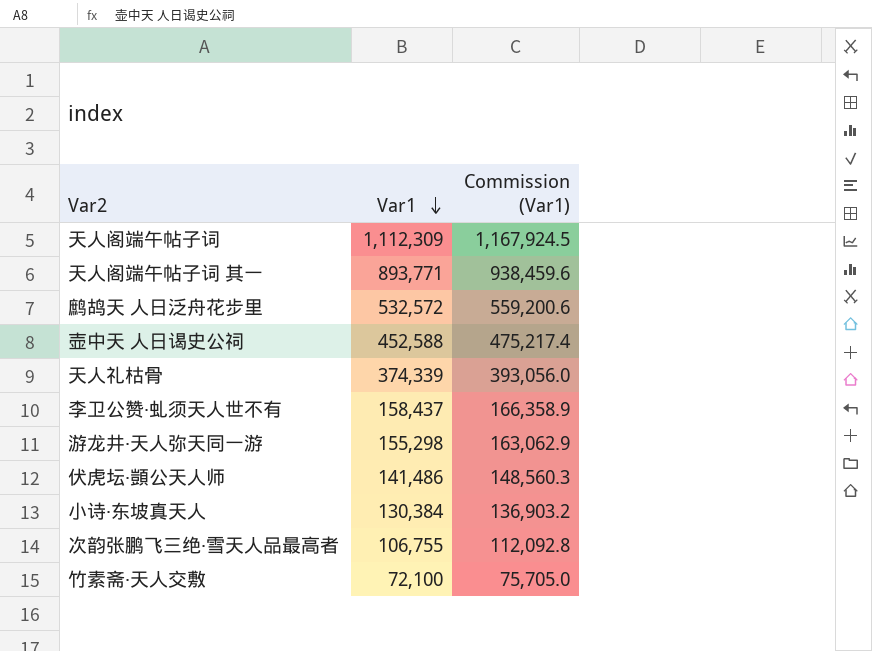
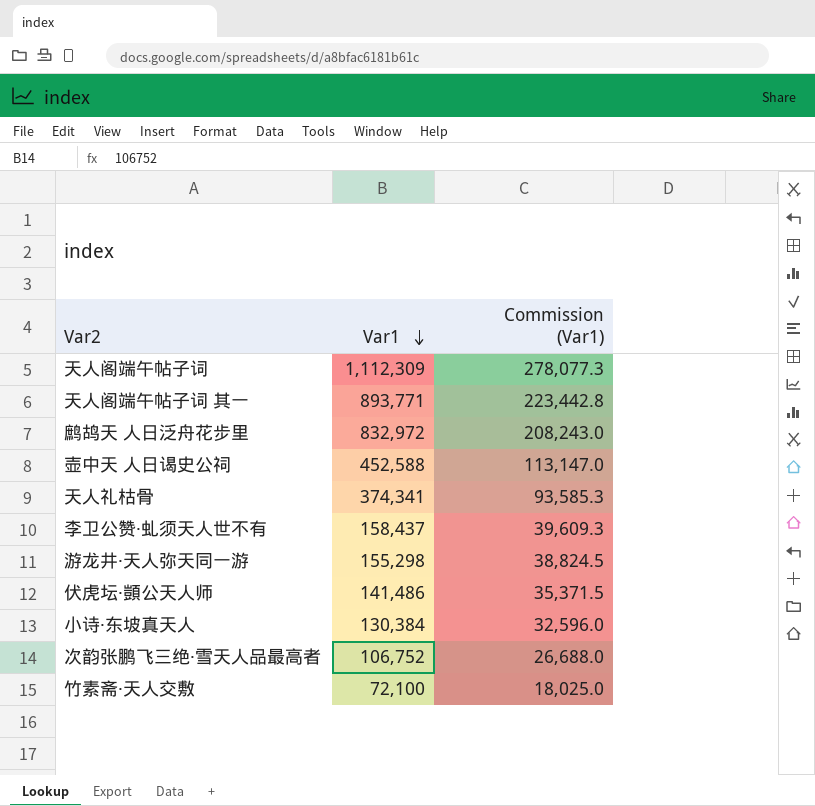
column Commission (Var1) | formula: [Var1] * 1.05 -> [Var1] * 0.25
鹧鸪天 人日泛舟花步里 | Var1: 532,572 -> 832,972
天人礼枯骨 | Var1: 374,339 -> 374,341
次韵张鹏飞三绝·雪天人品最高者 | Var1: 106,755 -> 106,752

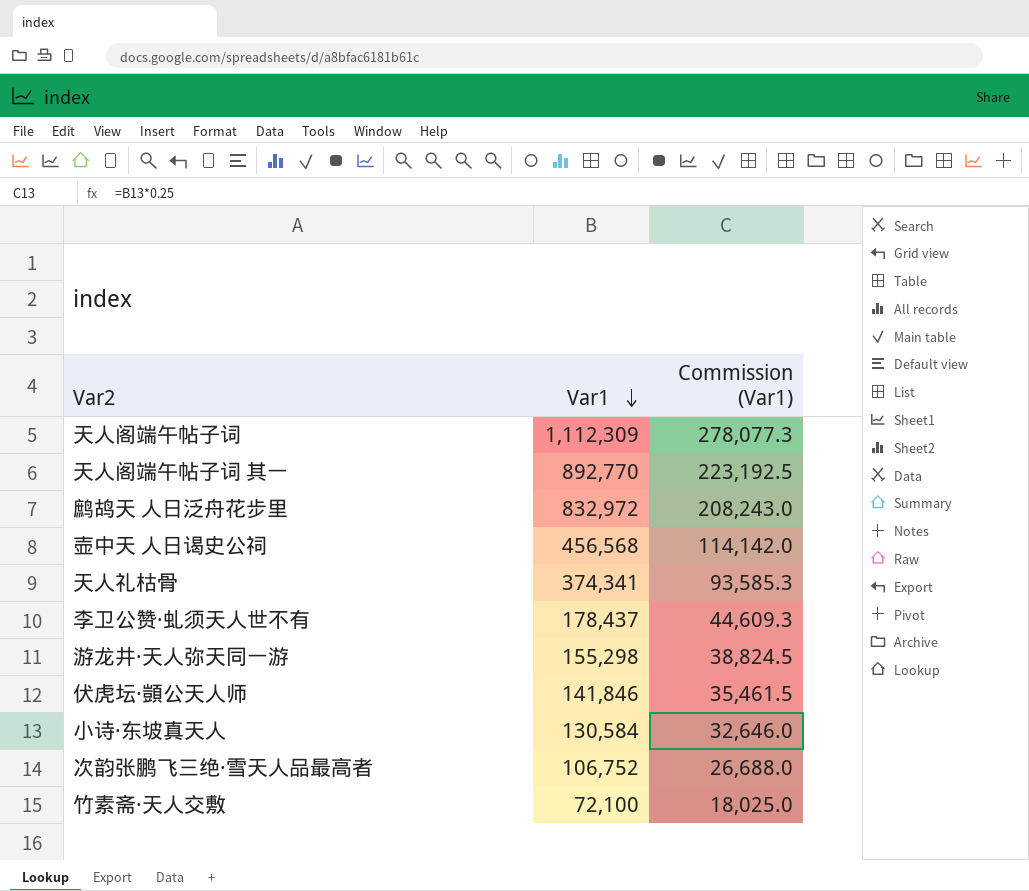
天人阁端午帖子词 其一 | Var1: 893,771 -> 892,770
天人阁端午帖子词 其一 | Commission (Var1): 223,442.8 -> 223,192.5
壶中天 人日谒史公祠 | Var1: 452,588 -> 456,568
壶中天 人日谒史公祠 | Commission (Var1): 113,147.0 -> 114,142.0
李卫公赞·虬须天人世不有 | Var1: 158,437 -> 178,437
李卫公赞·虬须天人世不有 | Commission (Var1): 39,609.3 -> 44,609.3
伏虎坛·顗公天人师 | Var1: 141,486 -> 141,846
伏虎坛·顗公天人师 | Commission (Var1): 35,371.5 -> 35,461.5
小诗·东坡真天人 | Var1: 130,384 -> 130,584
小诗·东坡真天人 | Commission (Var1): 32,596.0 -> 32,646.0

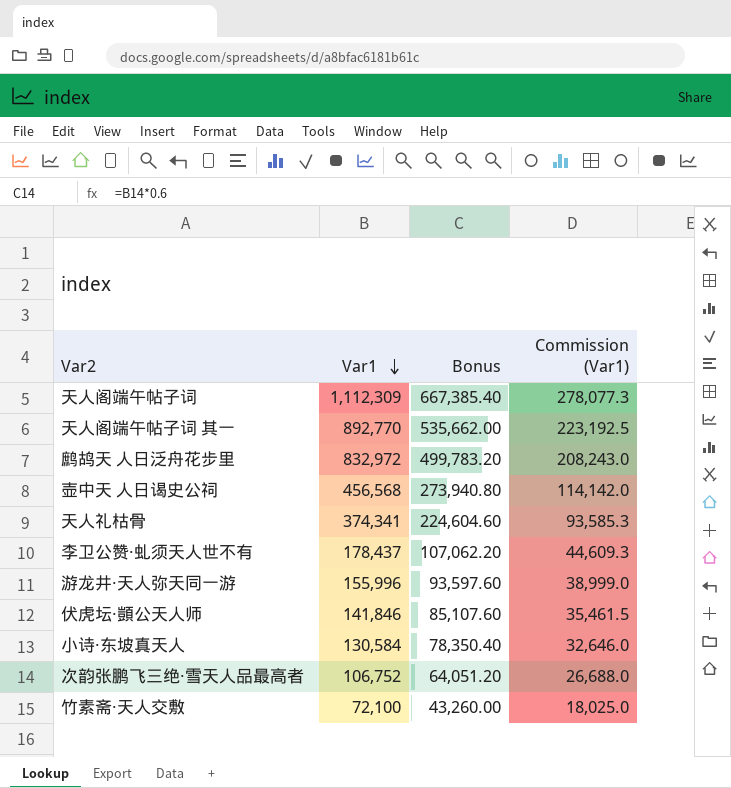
column Bonus | formula: none -> [Var1] * 0.6
游龙井·天人弥天同一游 | Var1: 155,298 -> 155,996
游龙井·天人弥天同一游 | Commission (Var1): 38,824.5 -> 38,999.0

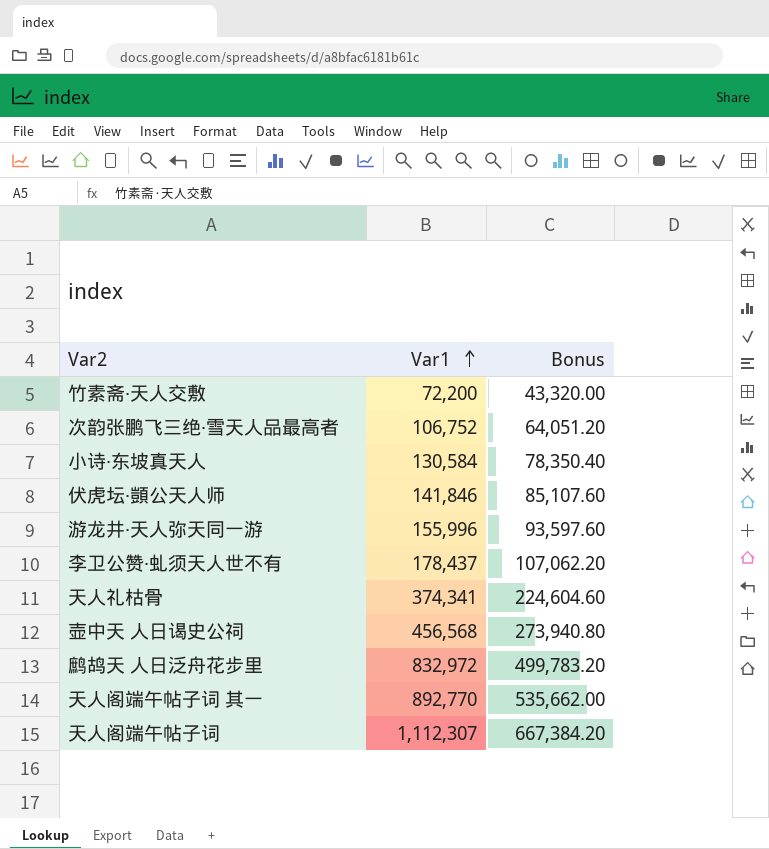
row order: Var1 descending -> Var1 ascending
column Commission (Var1) | formula: [Var1] * 0.25 -> none
竹素斋·天人交敷 | Var1: 72,100 -> 72,200
竹素斋·天人交敷 | Bonus: 43,260.00 -> 43,320.00
天人阁端午帖子词 | Var1: 1,112,309 -> 1,112,307
天人阁端午帖子词 | Bonus: 667,385.40 -> 667,384.20

